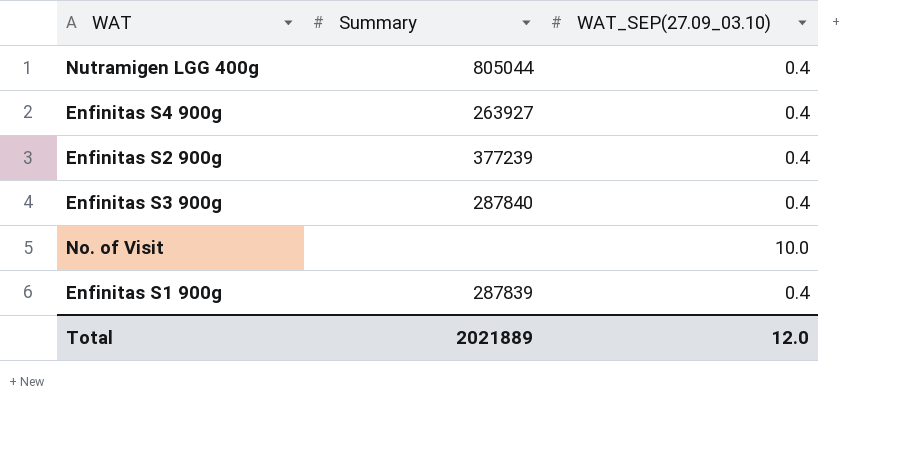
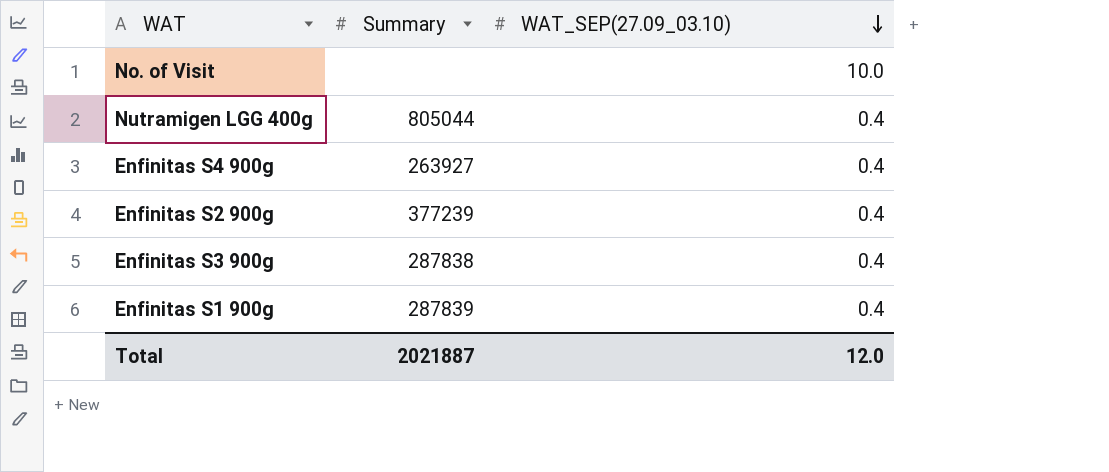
row order: none -> WAT_SEP(27.09_03.10) descending
Enfinitas S3 900g | Summary: 287840 -> 287838
Total | Summary: 2021889 -> 2021887

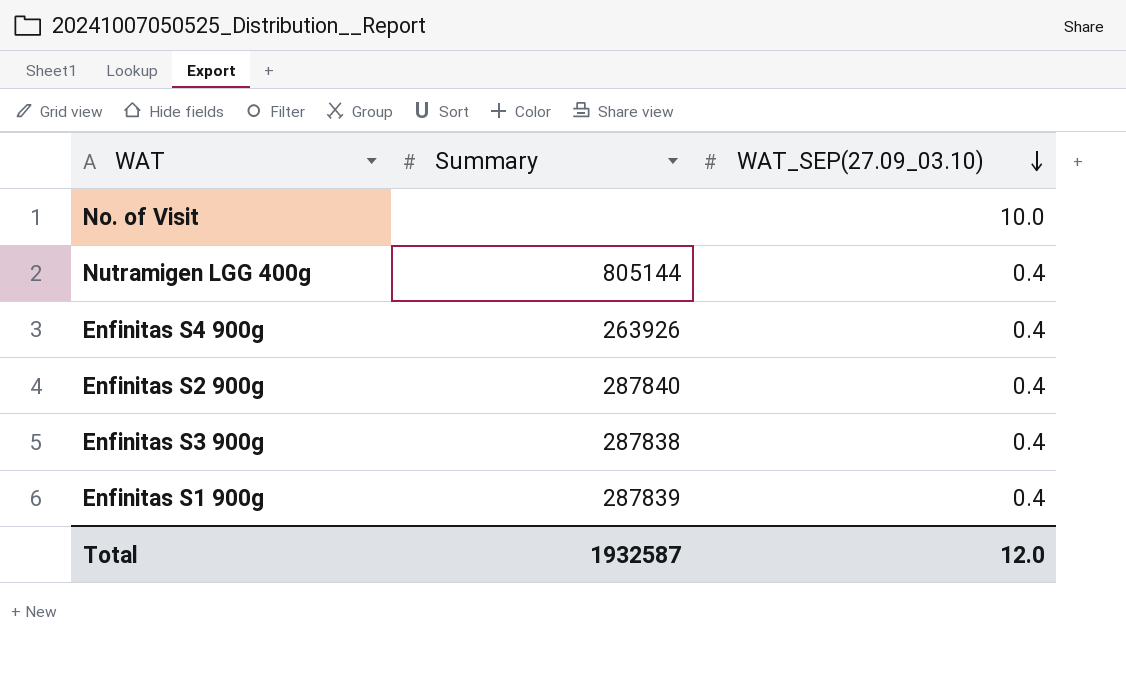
Nutramigen LGG 400g | Summary: 805044 -> 805144
Enfinitas S4 900g | Summary: 263927 -> 263926
Enfinitas S2 900g | Summary: 377239 -> 287840
Total | Summary: 2021887 -> 1932587

